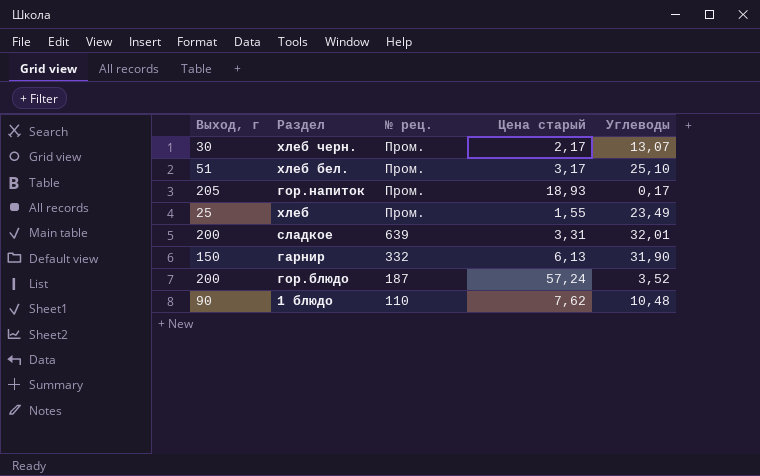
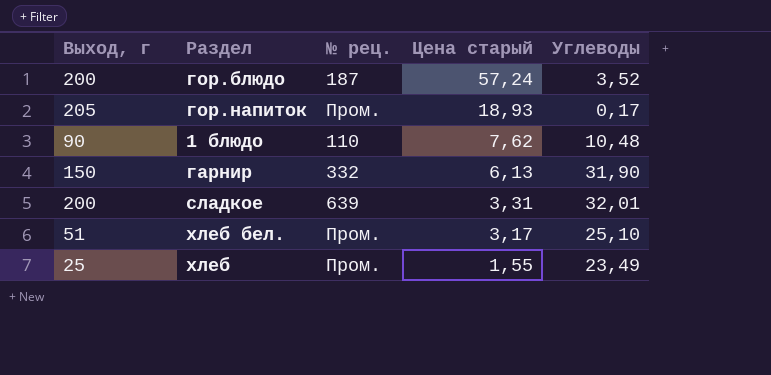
row order: № рец. descending -> Цена старый descending
row хлеб черн.: 30 | Пром. | 2,17 | 13,07 -> none

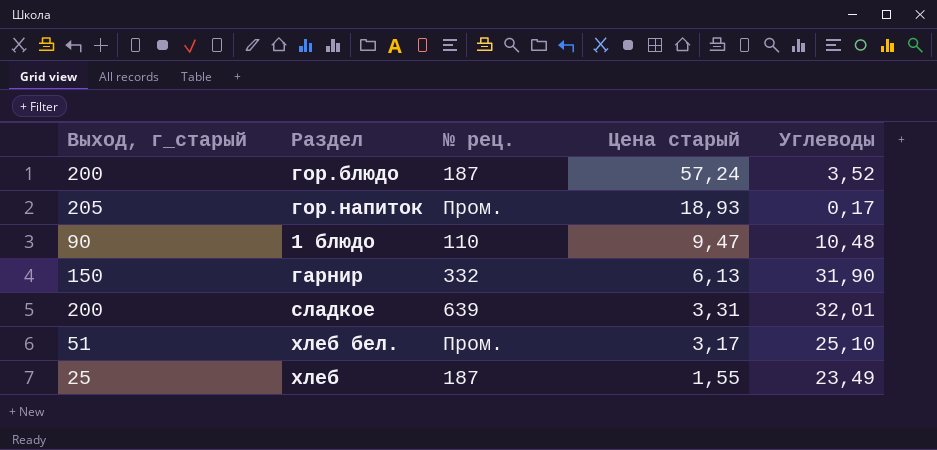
column name: Выход, г -> Выход, г_старый
1 блюдо | Цена старый: 7,62 -> 9,47
хлеб | № рец.: Пром. -> 187

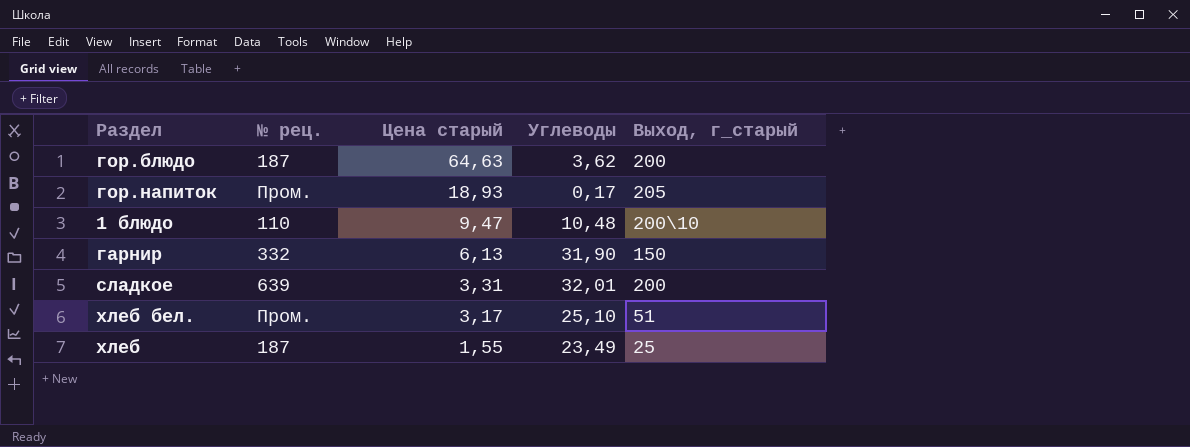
column Выход, г_старый | position: 1 -> 5
гор.блюдо | Цена старый: 57,24 -> 64,63
гор.блюдо | Углеводы: 3,52 -> 3,62
1 блюдо | Выход, г_старый: 90 -> 200\10

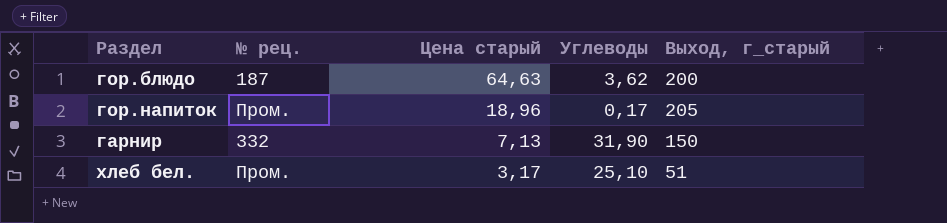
row 1 блюдо: 110 | 9,47 | 10,48 | 200\10 -> none
row сладкое: 639 | 3,31 | 32,01 | 200 -> none
row хлеб: 187 | 1,55 | 23,49 | 25 -> none
гор.напиток | Цена старый: 18,93 -> 18,96
гарнир | Цена старый: 6,13 -> 7,13

